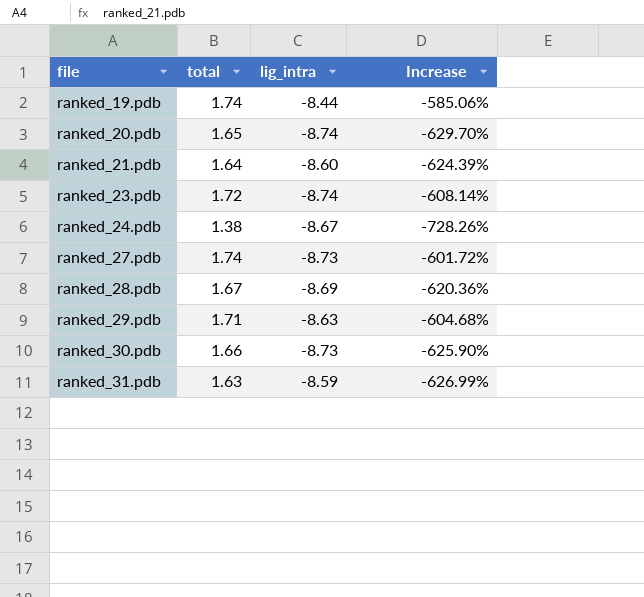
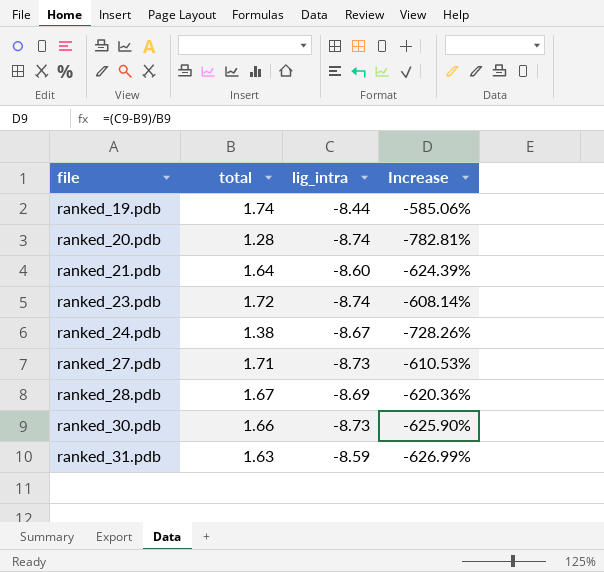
row ranked_29.pdb: 1.71 | -8.63 | -604.68% -> none
ranked_20.pdb | total: 1.65 -> 1.28
ranked_20.pdb | Increase: -629.70% -> -782.81%
ranked_27.pdb | total: 1.74 -> 1.71
ranked_27.pdb | Increase: -601.72% -> -610.53%

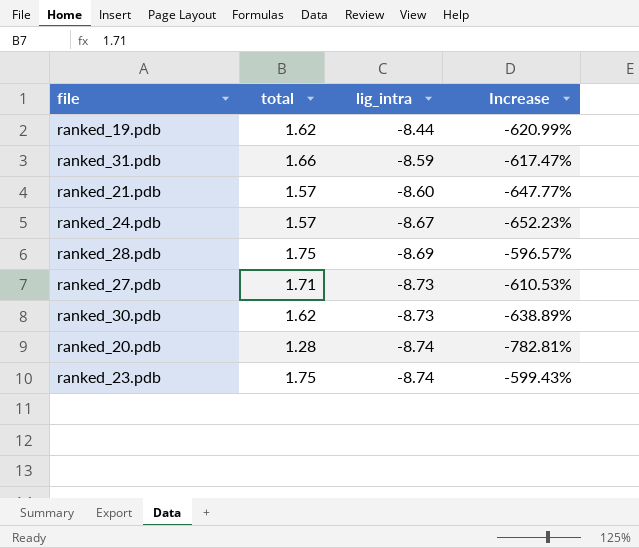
row order: file ascending -> lig_intra descending
ranked_19.pdb | total: 1.74 -> 1.62
ranked_19.pdb | Increase: -585.06% -> -620.99%
ranked_31.pdb | total: 1.63 -> 1.66
ranked_31.pdb | Increase: -626.99% -> -617.47%
ranked_21.pdb | total: 1.64 -> 1.57
ranked_21.pdb | Increase: -624.39% -> -647.77%
ranked_24.pdb | total: 1.38 -> 1.57
ranked_24.pdb | Increase: -728.26% -> -652.23%
ranked_28.pdb | total: 1.67 -> 1.75
ranked_28.pdb | Increase: -620.36% -> -596.57%
ranked_30.pdb | total: 1.66 -> 1.62
ranked_30.pdb | Increase: -625.90% -> -638.89%
ranked_23.pdb | total: 1.72 -> 1.75
ranked_23.pdb | Increase: -608.14% -> -599.43%

